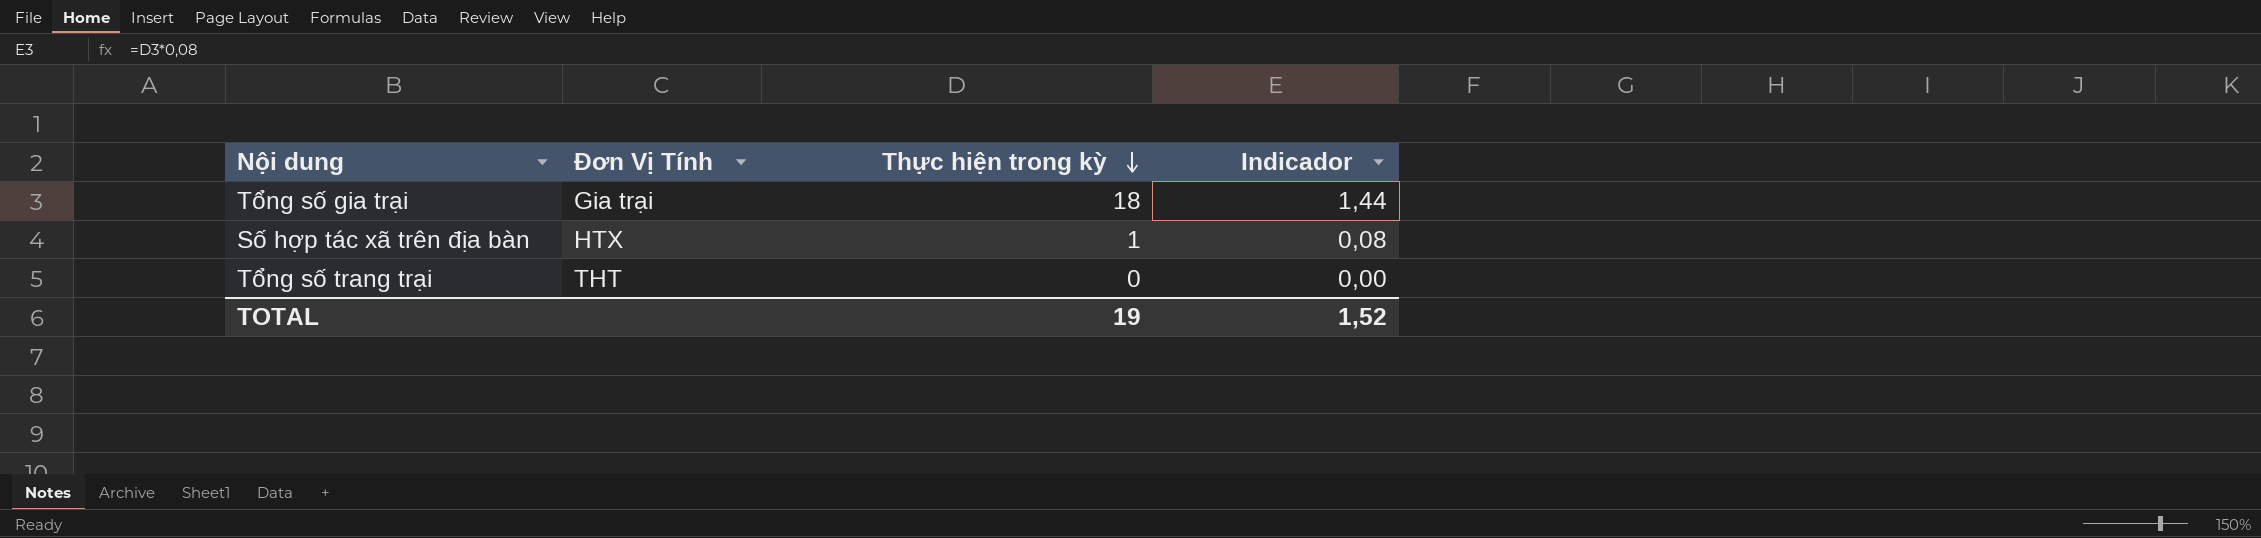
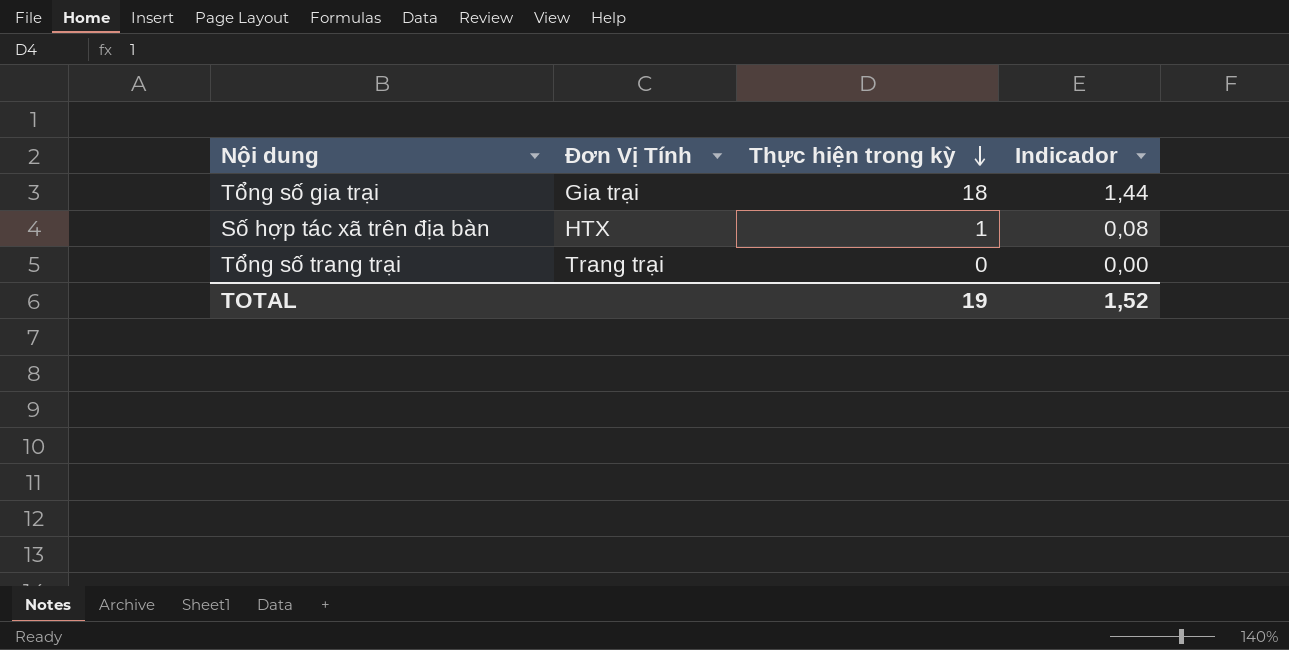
Tổng số trang trại | Đơn Vị Tính: THT -> Trang trại

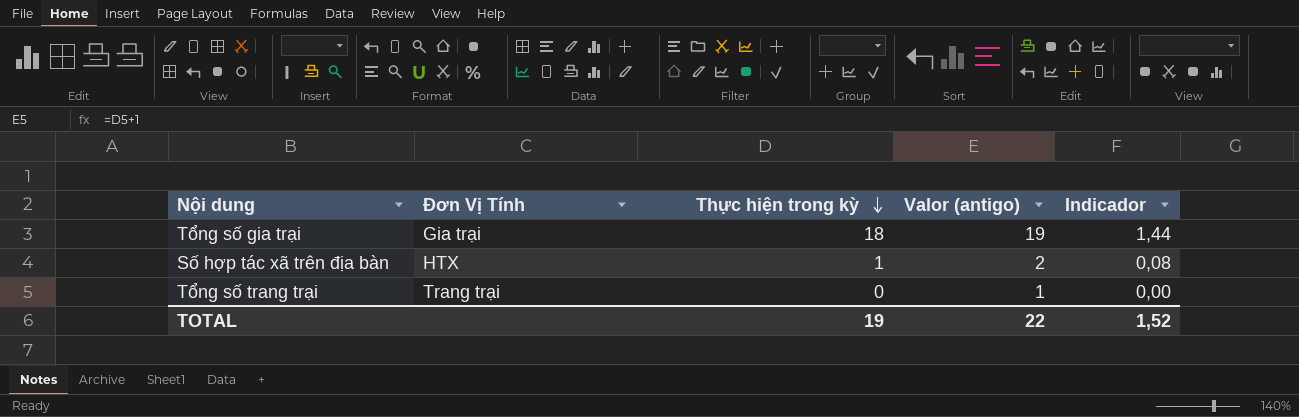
column Valor (antigo) | formula: none -> [Thực hiện trong kỳ] + 1

